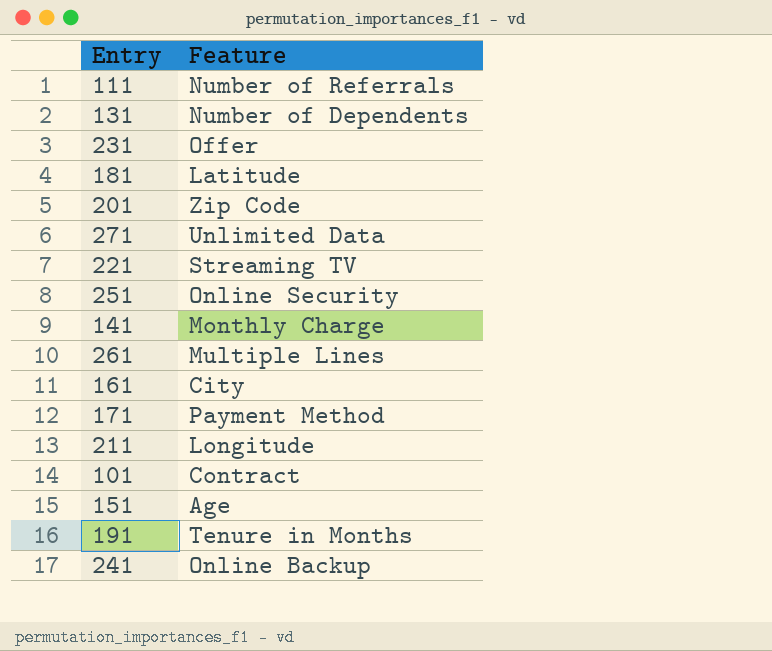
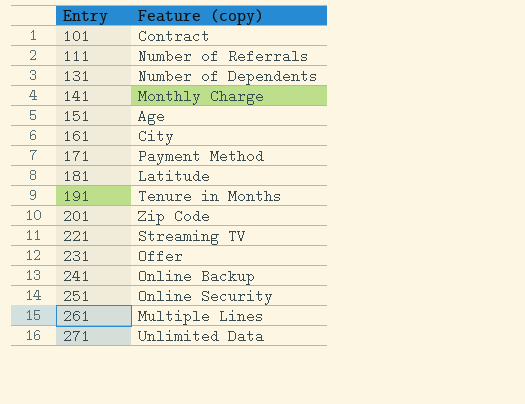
row order: none -> Entry ascending
column name: Feature -> Feature (copy)
row 211: Longitude -> none

